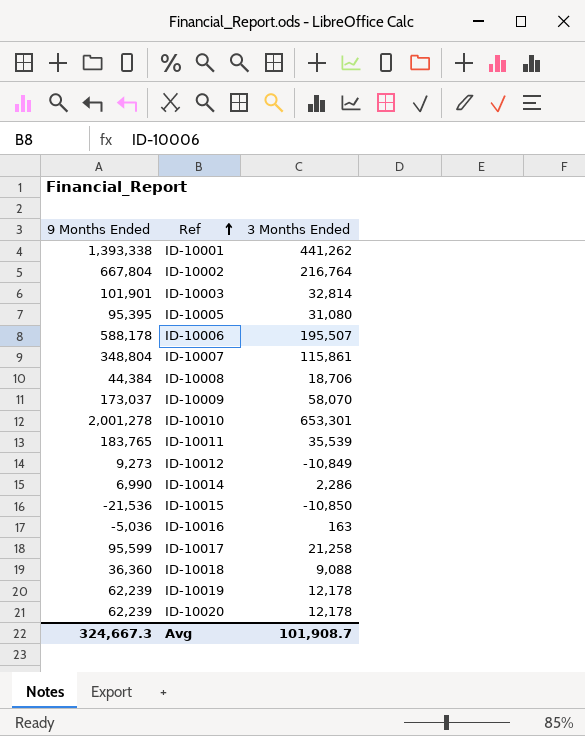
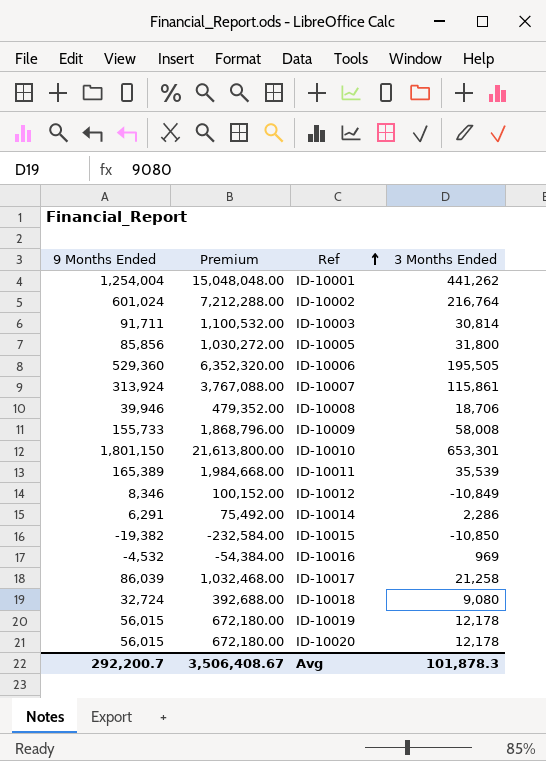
column Premium | formula: none -> [9 Months Ended] * 12
ID-10001 | 9 Months Ended: 1,393,338 -> 1,254,004
ID-10002 | 9 Months Ended: 667,804 -> 601,024
ID-10003 | 9 Months Ended: 101,901 -> 91,711
ID-10003 | 3 Months Ended: 32,814 -> 30,814
ID-10005 | 9 Months Ended: 95,395 -> 85,856
ID-10005 | 3 Months Ended: 31,080 -> 31,800
ID-10006 | 9 Months Ended: 588,178 -> 529,360
ID-10006 | 3 Months Ended: 195,507 -> 195,505
ID-10007 | 9 Months Ended: 348,804 -> 313,924
ID-10008 | 9 Months Ended: 44,384 -> 39,946
ID-10009 | 9 Months Ended: 173,037 -> 155,733
ID-10009 | 3 Months Ended: 58,070 -> 58,008
ID-10010 | 9 Months Ended: 2,001,278 -> 1,801,150
ID-10011 | 9 Months Ended: 183,765 -> 165,389
ID-10012 | 9 Months Ended: 9,273 -> 8,346
ID-10014 | 9 Months Ended: 6,990 -> 6,291
ID-10015 | 9 Months Ended: -21,536 -> -19,382
ID-10016 | 9 Months Ended: -5,036 -> -4,532
ID-10016 | 3 Months Ended: 163 -> 969
ID-10017 | 9 Months Ended: 95,599 -> 86,039
ID-10018 | 9 Months Ended: 36,360 -> 32,724
ID-10018 | 3 Months Ended: 9,088 -> 9,080
ID-10019 | 9 Months Ended: 62,239 -> 56,015
ID-10020 | 9 Months Ended: 62,239 -> 56,015
Avg | 9 Months Ended: 324,667.3 -> 292,200.7
Avg | 3 Months Ended: 101,908.7 -> 101,878.3

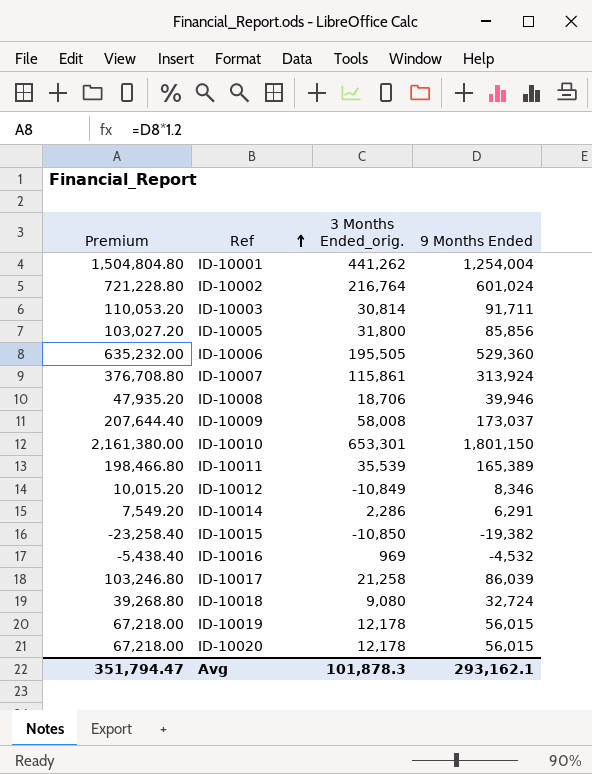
column Premium | formula: [9 Months Ended] * 12 -> [9 Months Ended] * 1.2
column name: 3 Months Ended -> 3 Months Ended_orig.
column 9 Months Ended | position: 1 -> 4
ID-10009 | 9 Months Ended: 155,733 -> 173,037
Avg | Premium: 3,506,408.67 -> 351,794.47
Avg | 9 Months Ended: 292,200.7 -> 293,162.1

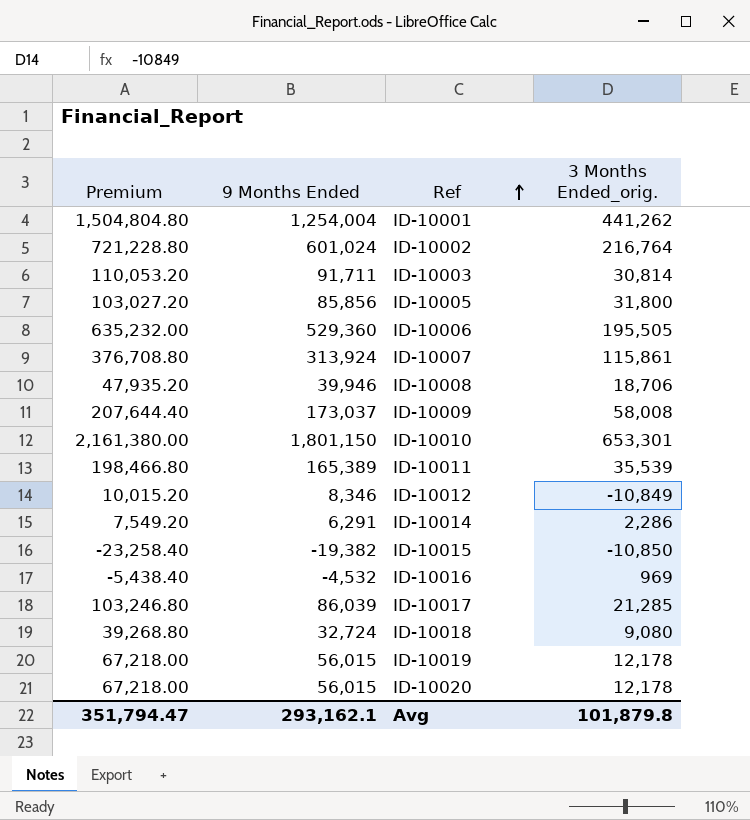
column 9 Months Ended | position: 4 -> 2
ID-10017 | 3 Months Ended_orig.: 21,258 -> 21,285
Avg | 3 Months Ended_orig.: 101,878.3 -> 101,879.8

